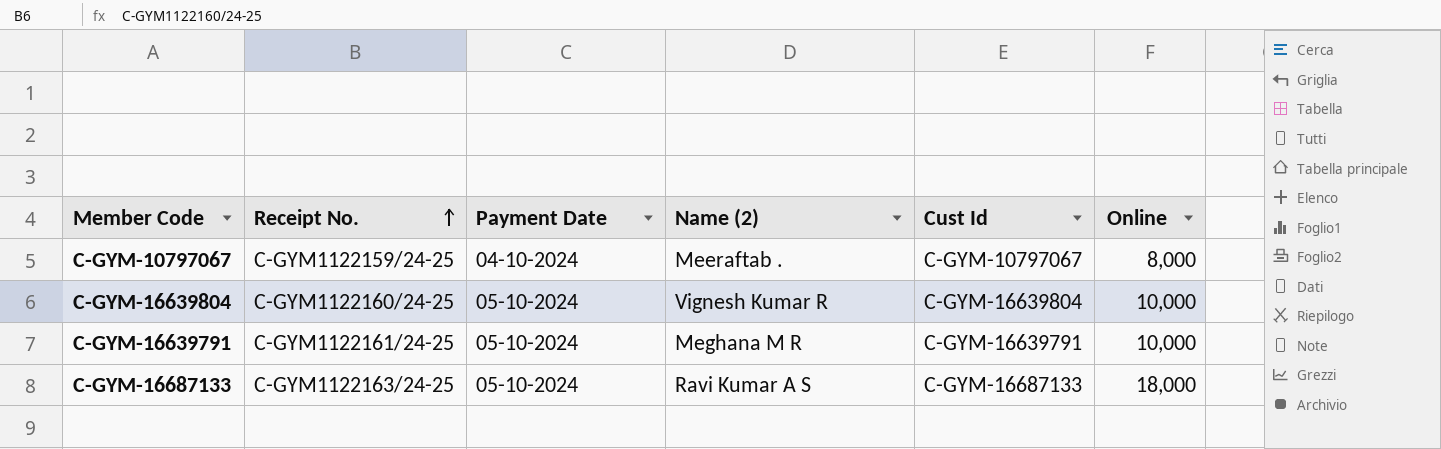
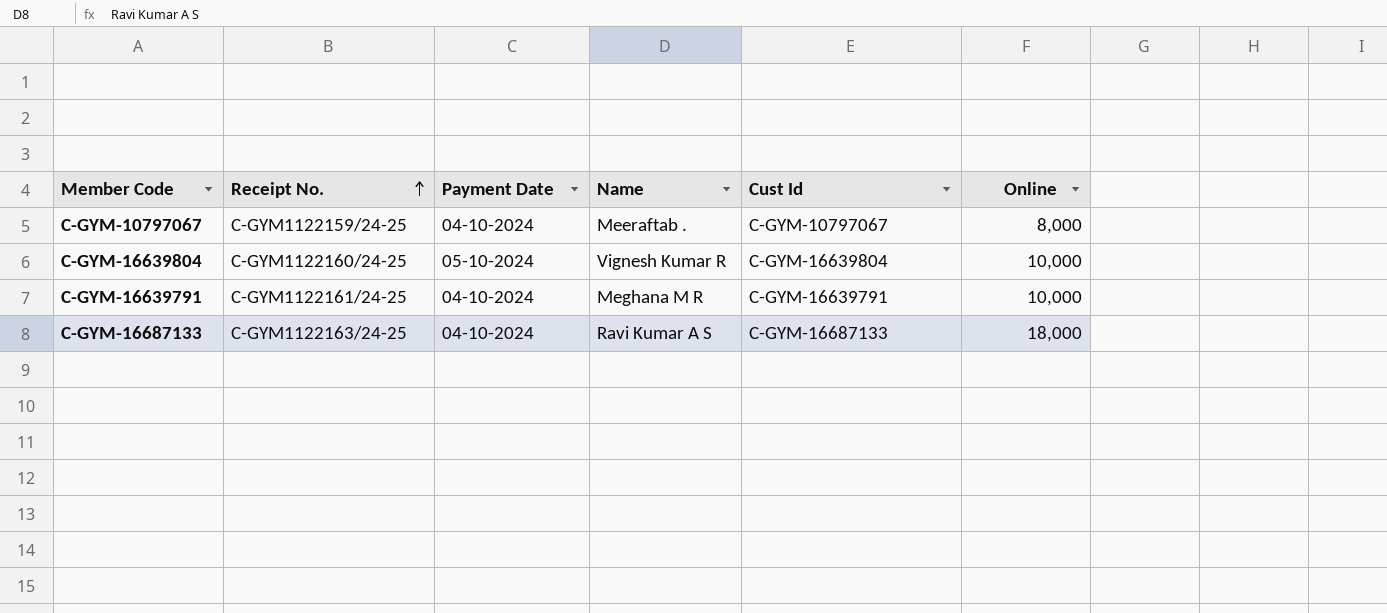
column name: Name (2) -> Name
C-GYM-16639791 | Payment Date: 05-10-2024 -> 04-10-2024
C-GYM-16687133 | Payment Date: 05-10-2024 -> 04-10-2024

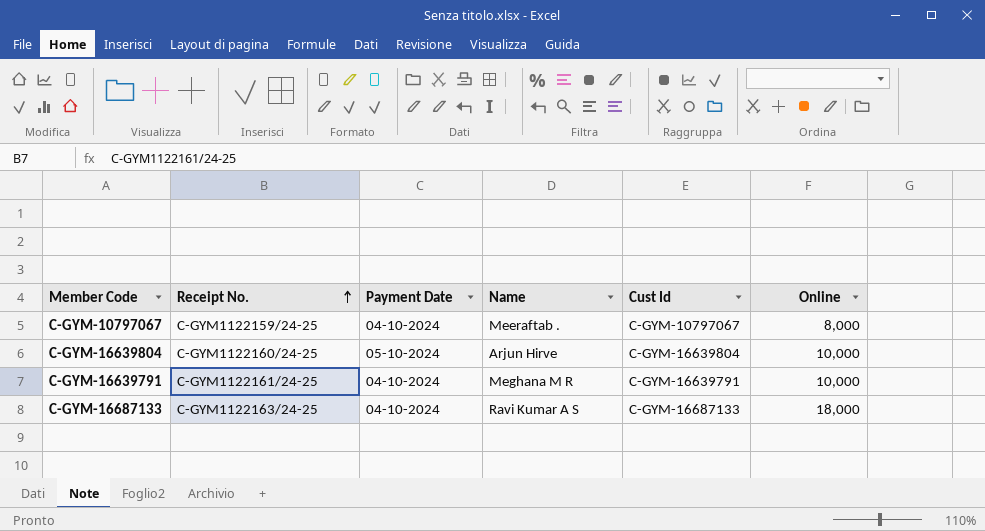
C-GYM-16639804 | Name: Vignesh Kumar R -> Arjun Hirve

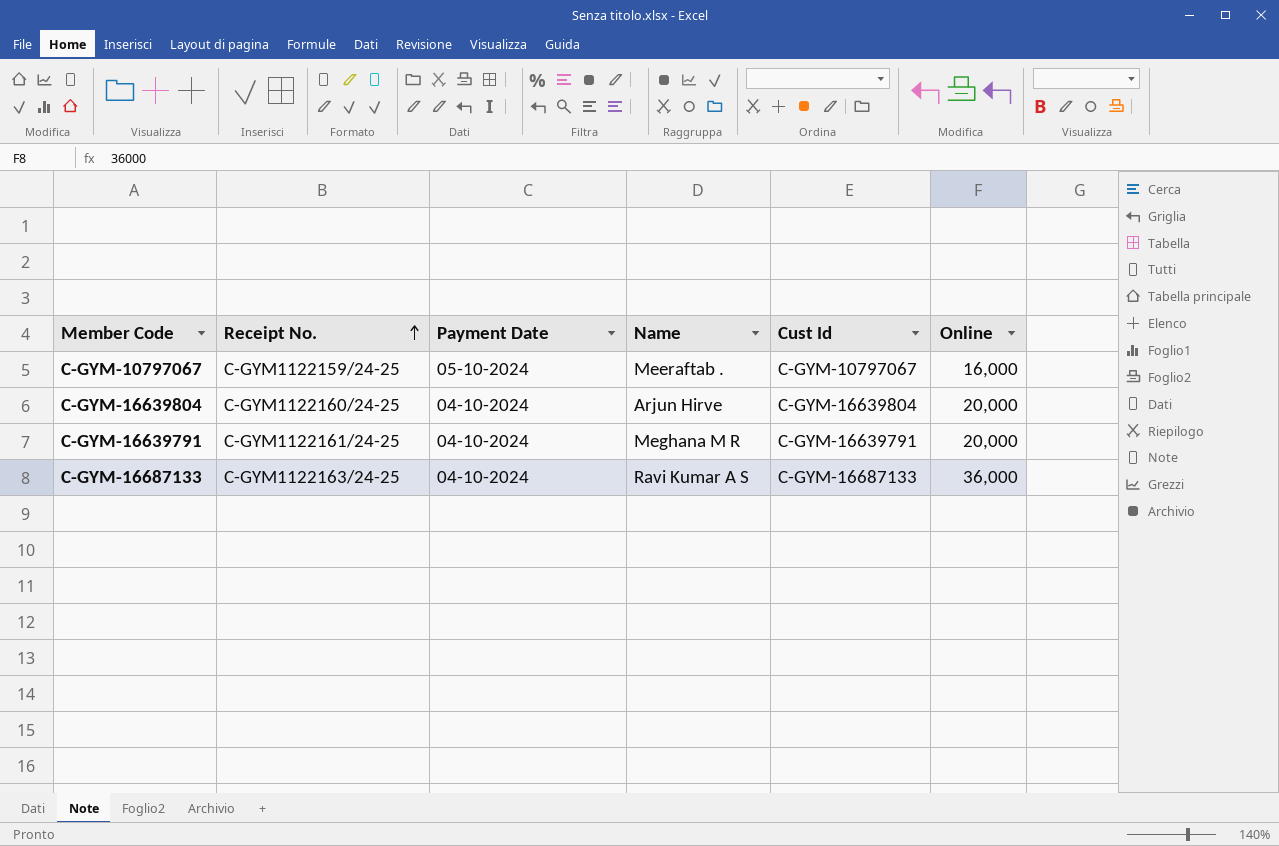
C-GYM-10797067 | Payment Date: 04-10-2024 -> 05-10-2024
C-GYM-10797067 | Online: 8,000 -> 16,000
C-GYM-16639804 | Payment Date: 05-10-2024 -> 04-10-2024
C-GYM-16639804 | Online: 10,000 -> 20,000
C-GYM-16639791 | Online: 10,000 -> 20,000
C-GYM-16687133 | Online: 18,000 -> 36,000

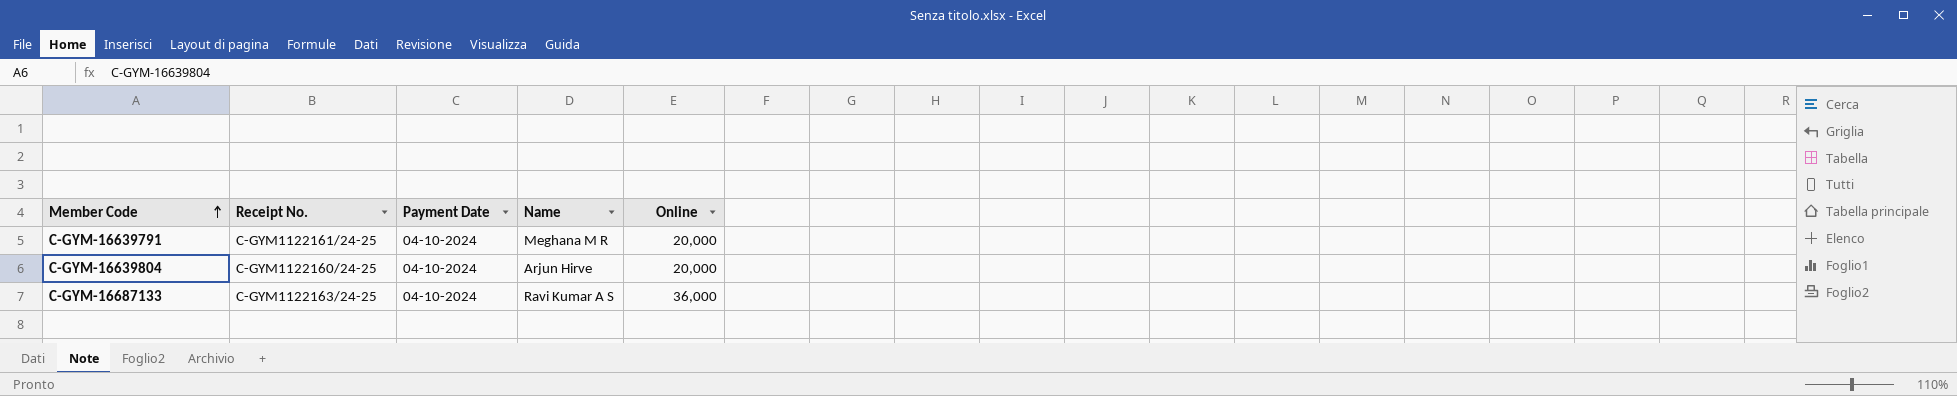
row order: Receipt No. ascending -> Member Code ascending
column Cust Id | position: 5 -> none
row C-GYM-10797067: C-GYM1122159/24-25 | 05-10-2024 | Meeraftab . | C-GYM-10797067 | 16,000 -> none

